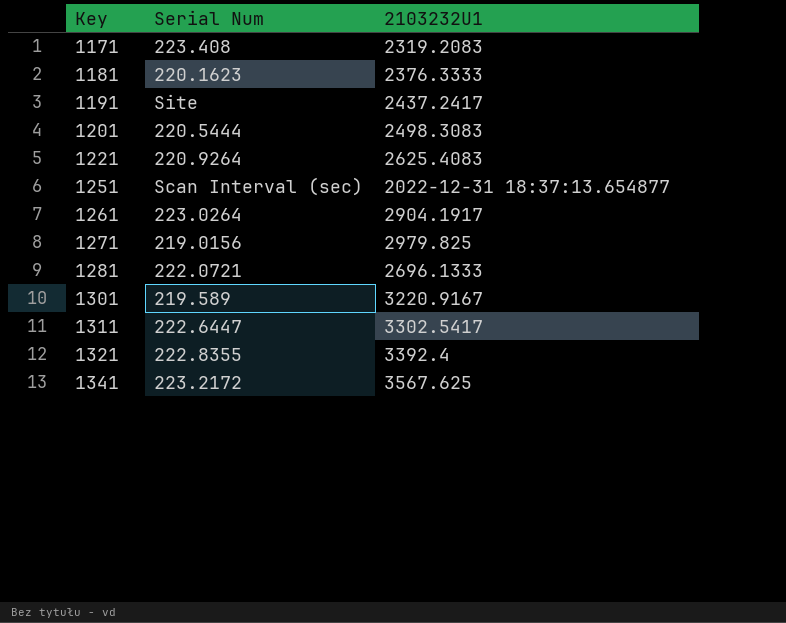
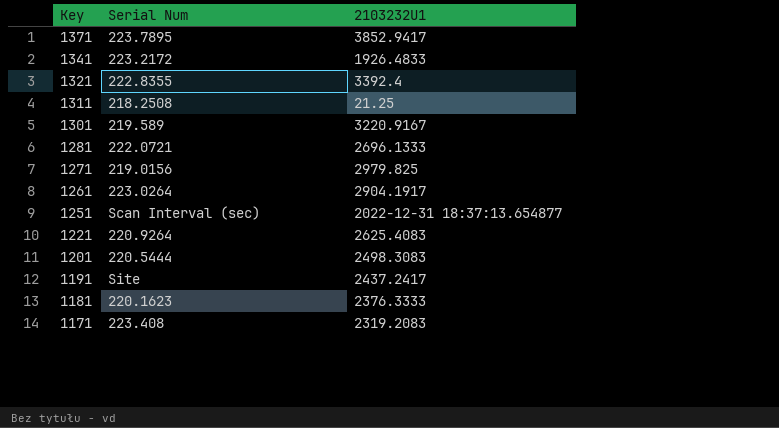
row order: Key ascending -> Key descending
row 1371: none -> 223.7895 | 3852.9417
1341 | 2103232U1: 3567.625 -> 1926.4833
1311 | Serial Num: 222.6447 -> 218.2508
1311 | 2103232U1: 3302.5417 -> 21.25

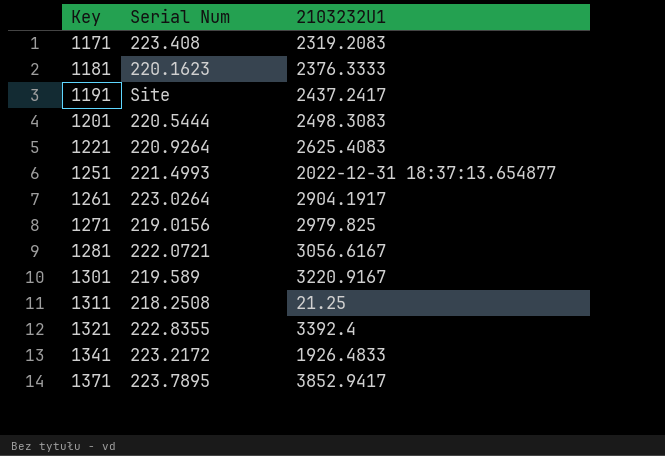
row order: Key descending -> Key ascending
1251 | Serial Num: Scan Interval (sec) -> 221.4993
1281 | 2103232U1: 2696.1333 -> 3056.6167

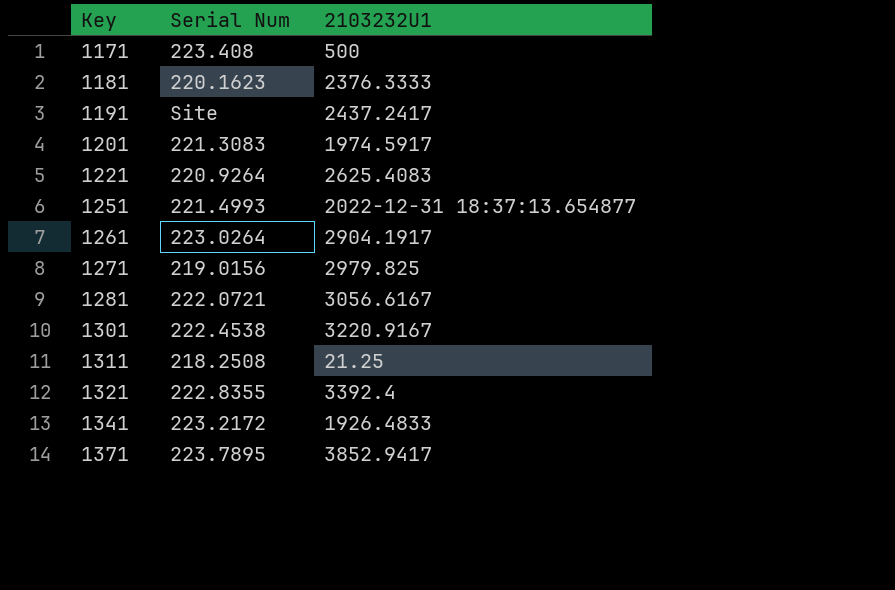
1171 | 2103232U1: 2319.2083 -> 500
1201 | Serial Num: 220.5444 -> 221.3083
1201 | 2103232U1: 2498.3083 -> 1974.5917
1301 | Serial Num: 219.589 -> 222.4538

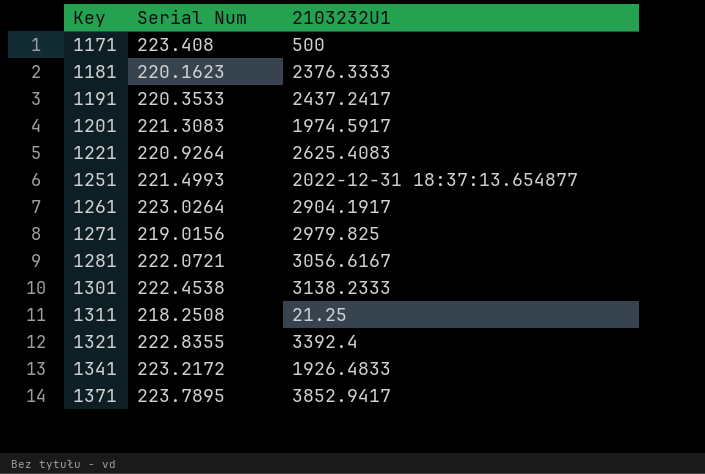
1191 | Serial Num: Site -> 220.3533
1301 | 2103232U1: 3220.9167 -> 3138.2333

